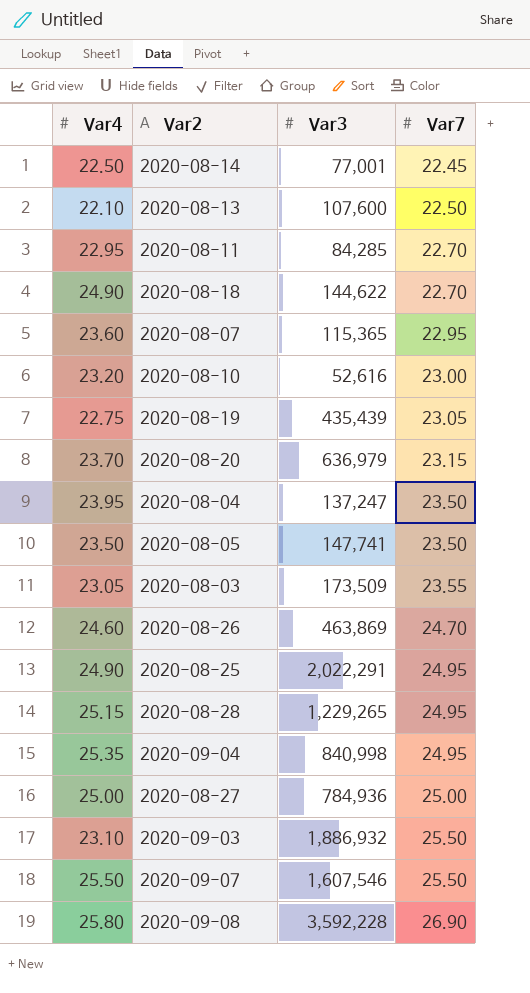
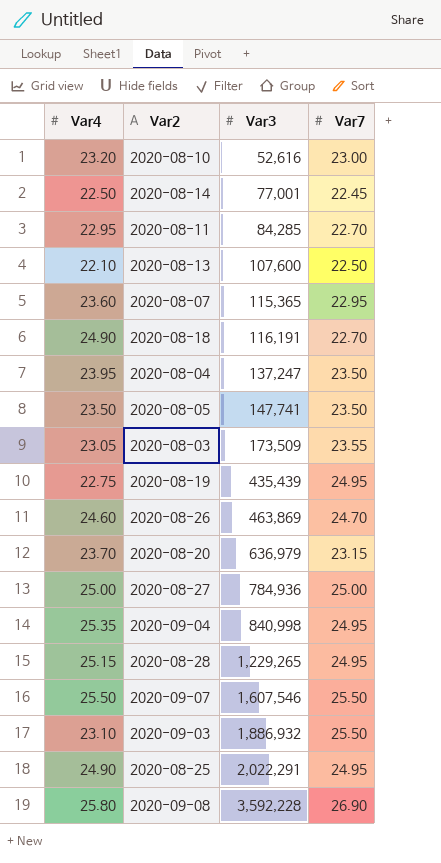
row order: Var7 ascending -> Var3 ascending
2020-08-18 | Var3: 144,622 -> 116,191
2020-08-19 | Var7: 23.05 -> 24.95

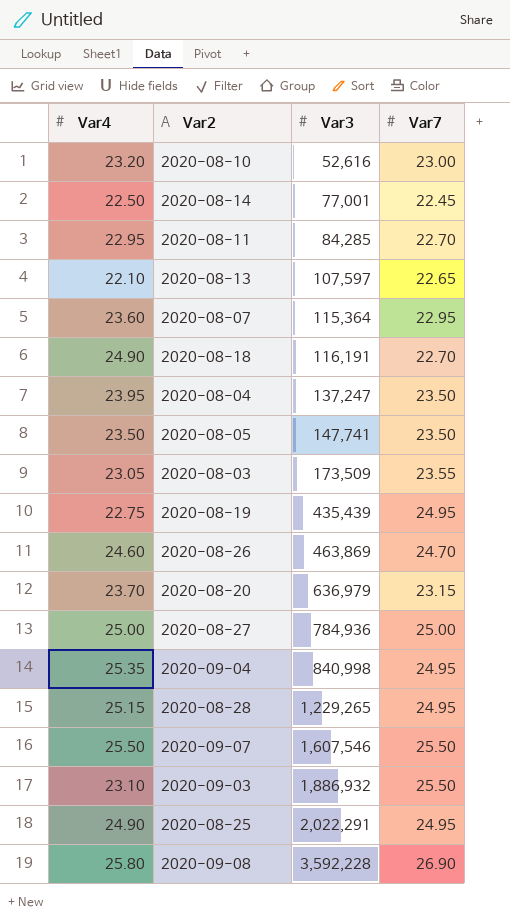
2020-08-13 | Var3: 107,600 -> 107,597
2020-08-13 | Var7: 22.50 -> 22.65
2020-08-07 | Var3: 115,365 -> 115,364

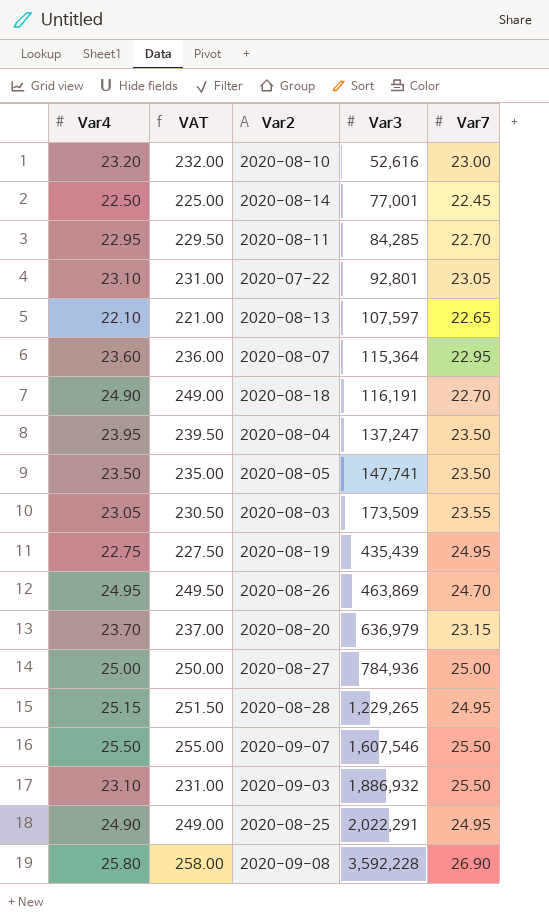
column VAT | formula: none -> [Var4] * 10
row 2020-09-04: 25.35 | 840,998 | 24.95 -> none
row 2020-07-22: none -> 23.10 | 231.00 | 92,801 | 23.05
2020-08-26 | Var4: 24.60 -> 24.95

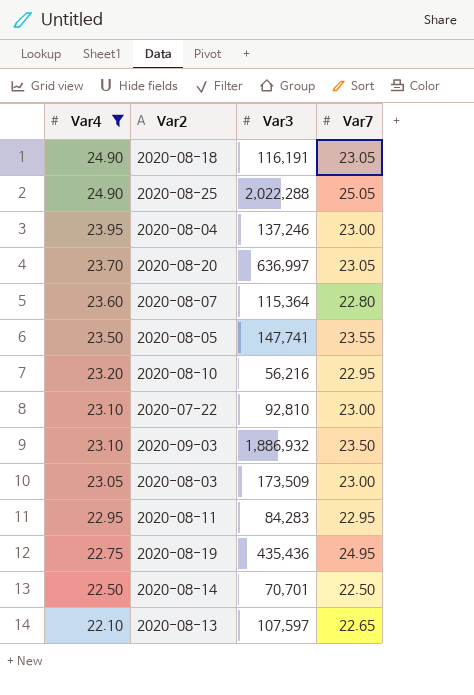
filter: none -> Var4 <= 24.90
row order: Var3 ascending -> Var4 descending
column VAT | formula: [Var4] * 10 -> none
2020-08-18 | Var7: 22.70 -> 23.05
2020-08-25 | Var3: 2,022,291 -> 2,022,288
2020-08-25 | Var7: 24.95 -> 25.05
2020-08-04 | Var3: 137,247 -> 137,246
2020-08-04 | Var7: 23.50 -> 23.00
2020-08-20 | Var3: 636,979 -> 636,997
2020-08-20 | Var7: 23.15 -> 23.05
2020-08-07 | Var7: 22.95 -> 22.80
2020-08-05 | Var7: 23.50 -> 23.55
2020-08-10 | Var3: 52,616 -> 56,216
2020-08-10 | Var7: 23.00 -> 22.95
2020-07-22 | Var3: 92,801 -> 92,810
2020-07-22 | Var7: 23.05 -> 23.00
2020-09-03 | Var7: 25.50 -> 23.50
2020-08-03 | Var7: 23.55 -> 23.00
2020-08-11 | Var3: 84,285 -> 84,283
2020-08-11 | Var7: 22.70 -> 22.95
2020-08-19 | Var3: 435,439 -> 435,436
2020-08-14 | Var3: 77,001 -> 70,701
2020-08-14 | Var7: 22.45 -> 22.50

